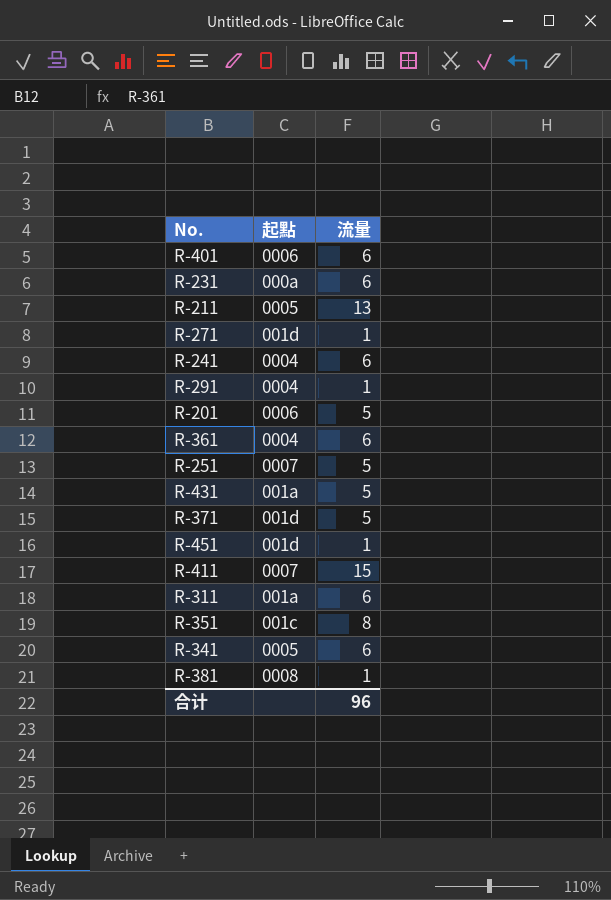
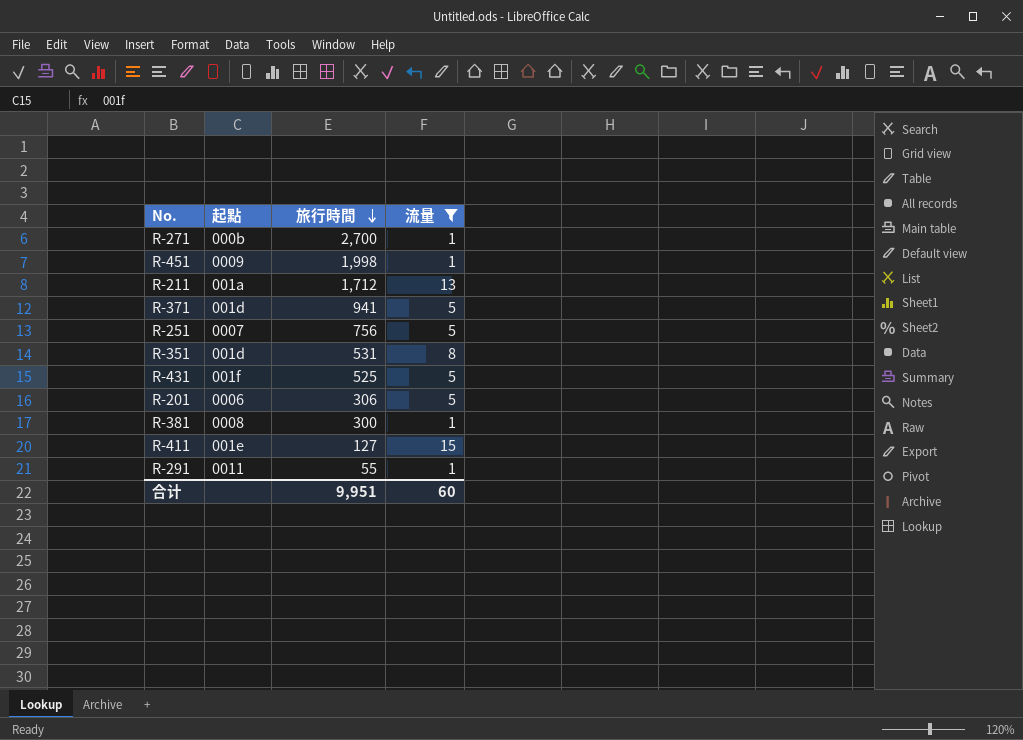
filter: none -> 流量 != 6
row order: none -> 旅行時間 descending
column 旅行時間 | position: none -> 3
R-271 | 起點: 001d -> 000b
R-451 | 起點: 001d -> 0009
R-211 | 起點: 0005 -> 001a
R-351 | 起點: 001c -> 001d
R-431 | 起點: 001a -> 001f
R-411 | 起點: 0007 -> 001e
R-291 | 起點: 0004 -> 0011
合计 | 流量: 96 -> 60

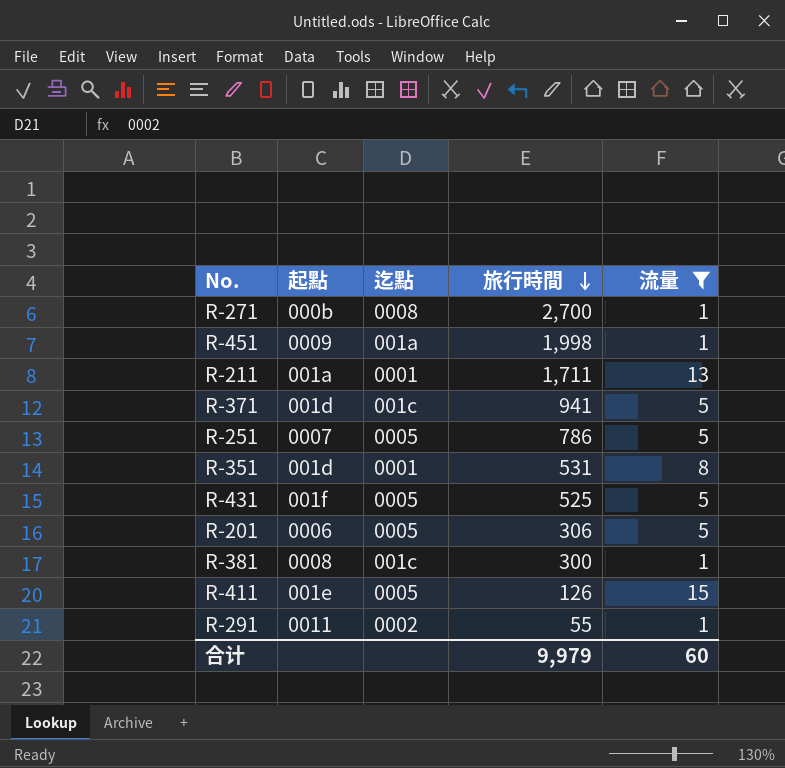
column 迄點 | position: none -> 3
R-211 | 旅行時間: 1,712 -> 1,711
R-251 | 旅行時間: 756 -> 786
R-411 | 旅行時間: 127 -> 126
合计 | 旅行時間: 9,951 -> 9,979

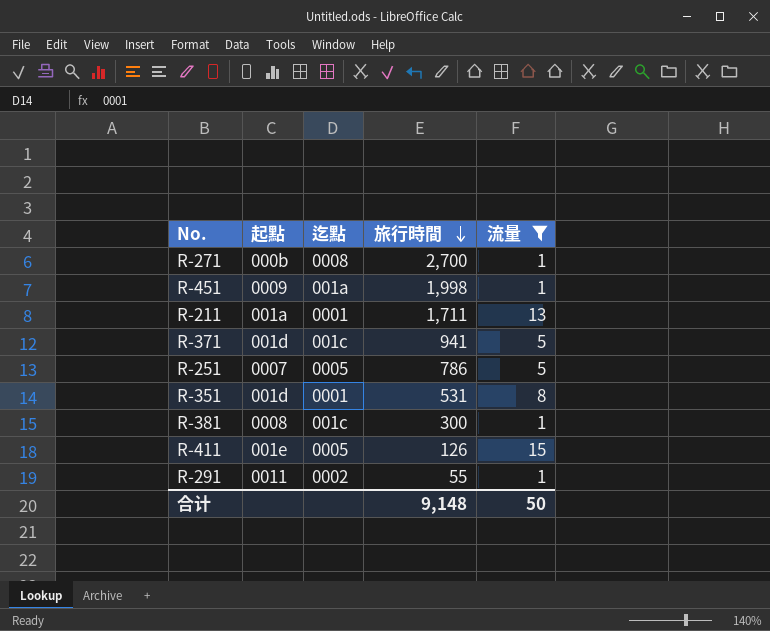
row R-431: 001f | 0005 | 525 | 5 -> none
row R-201: 0006 | 0005 | 306 | 5 -> none
合计 | 旅行時間: 9,979 -> 9,148
合计 | 流量: 60 -> 50

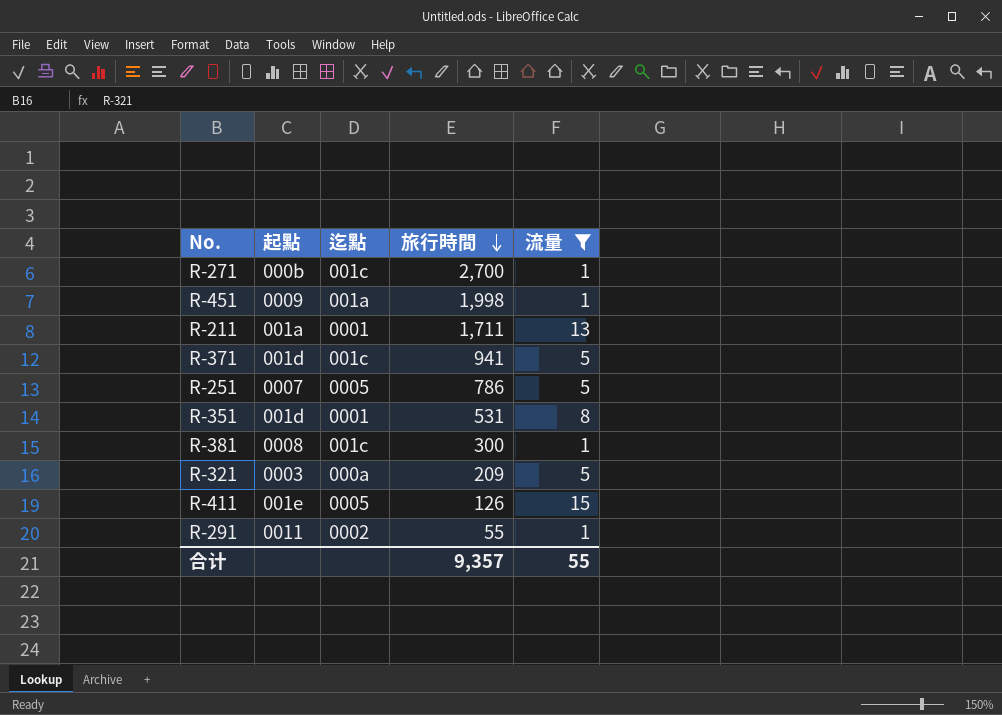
R-271 | 迄點: 0008 -> 001c
row R-321: none -> 0003 | 000a | 209 | 5
合计 | 旅行時間: 9,148 -> 9,357
合计 | 流量: 50 -> 55

